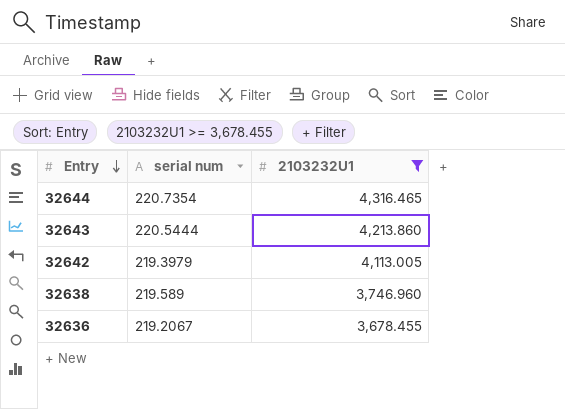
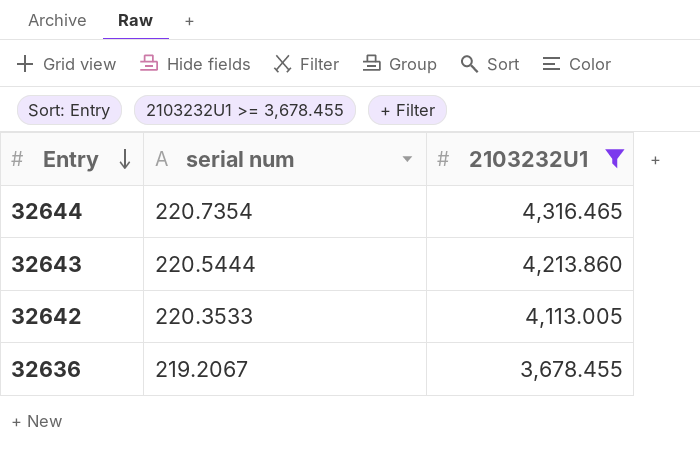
row 32638: 219.589 | 3,746.960 -> none
32642 | serial num: 219.3979 -> 220.3533

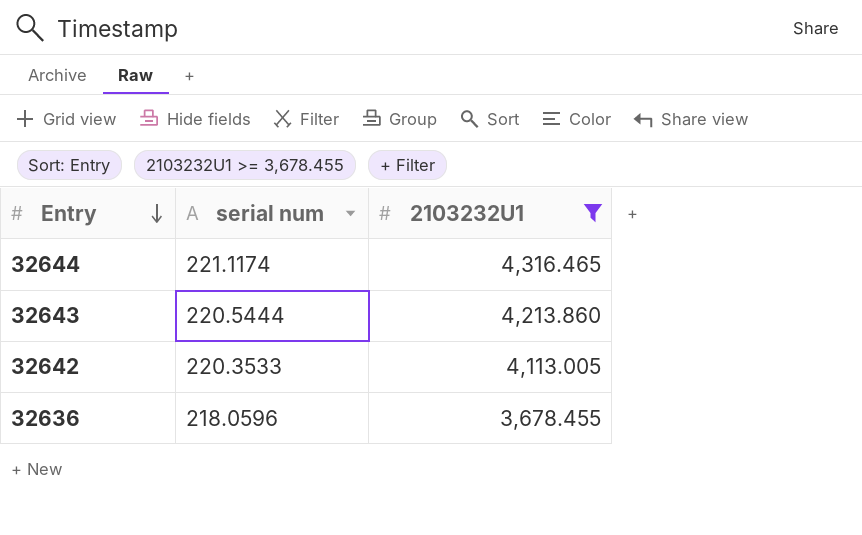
32644 | serial num: 220.7354 -> 221.1174
32636 | serial num: 219.2067 -> 218.0596

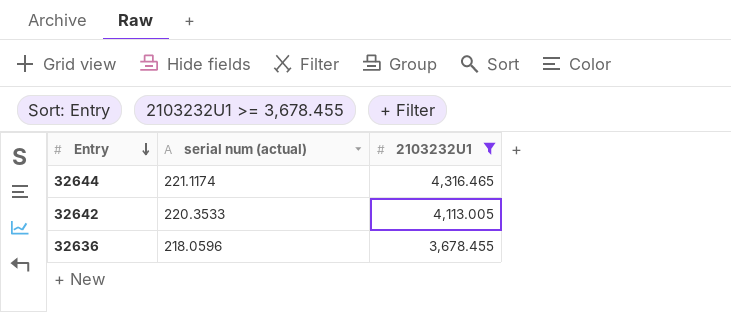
column name: serial num -> serial num (actual)
row 32643: 220.5444 | 4,213.860 -> none

